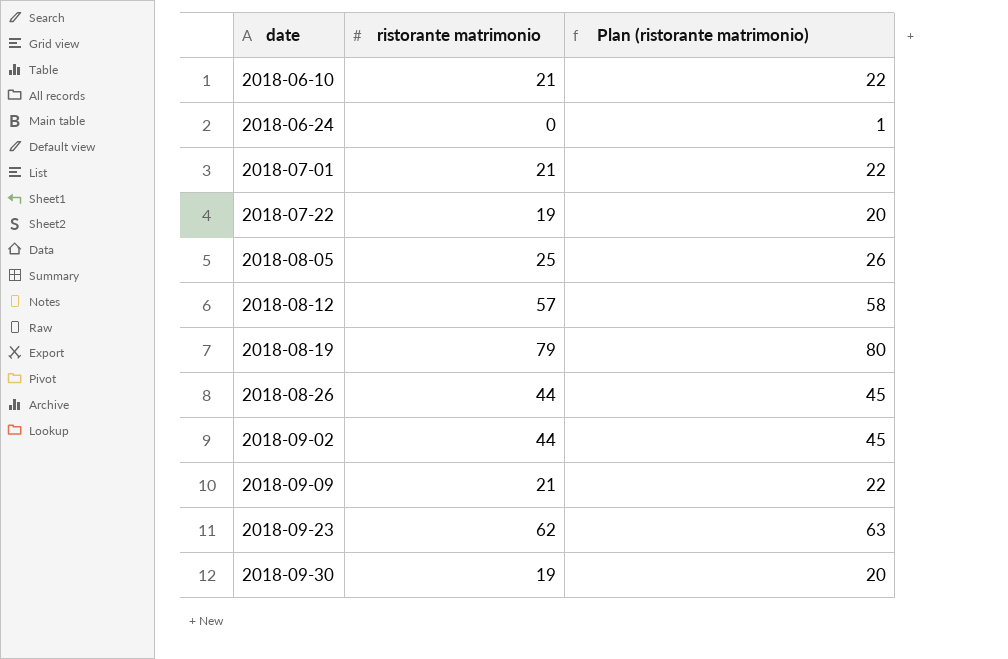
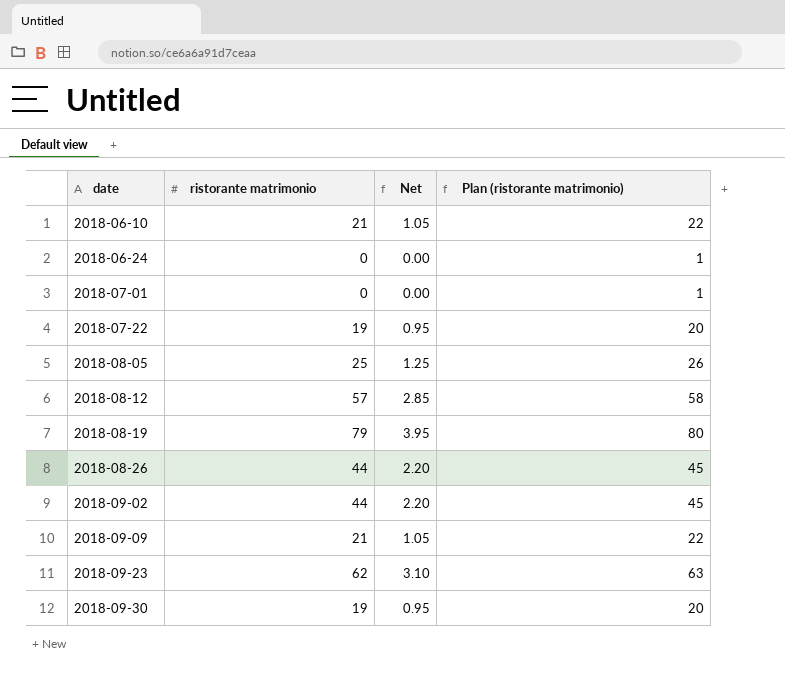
column Net | formula: none -> [ristorante matrimonio] * 0.05
2018-07-01 | ristorante matrimonio: 21 -> 0
2018-07-01 | Plan (ristorante matrimonio): 22 -> 1

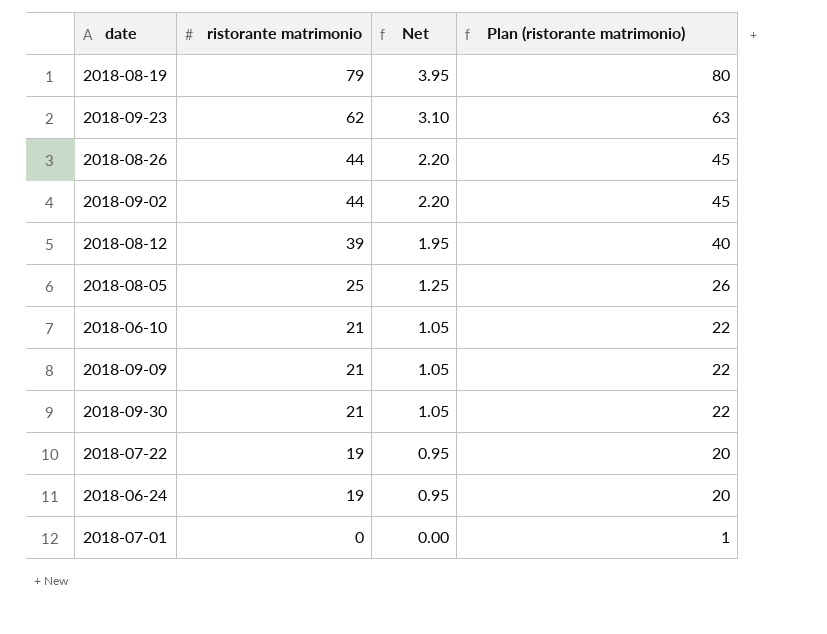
row order: date ascending -> ristorante matrimonio descending
2018-08-12 | ristorante matrimonio: 57 -> 39
2018-08-12 | Net: 2.85 -> 1.95
2018-08-12 | Plan (ristorante matrimonio): 58 -> 40
2018-09-30 | ristorante matrimonio: 19 -> 21
2018-09-30 | Net: 0.95 -> 1.05
2018-09-30 | Plan (ristorante matrimonio): 20 -> 22
2018-06-24 | ristorante matrimonio: 0 -> 19
2018-06-24 | Net: 0.00 -> 0.95
2018-06-24 | Plan (ristorante matrimonio): 1 -> 20

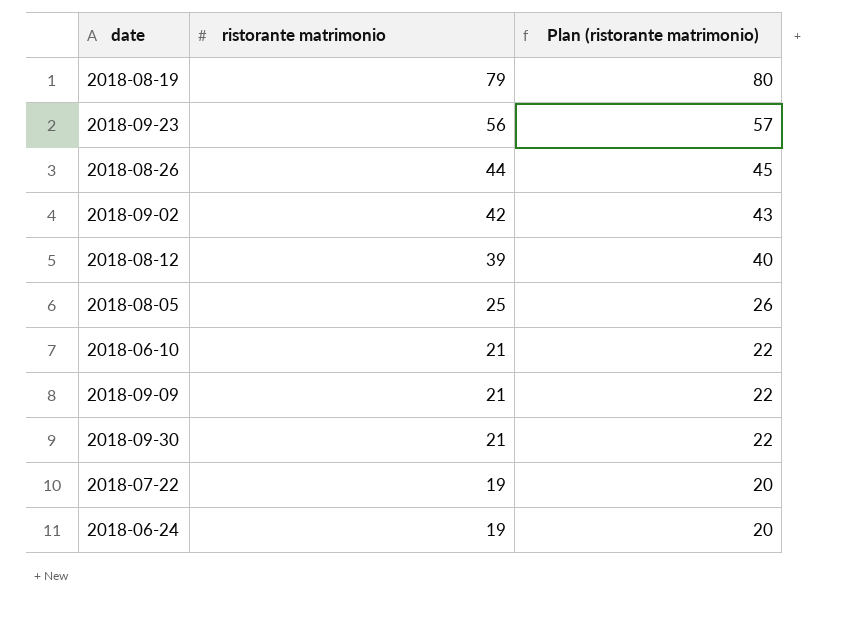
column Net | formula: [ristorante matrimonio] * 0.05 -> none
row 2018-07-01: 0 | 0.00 | 1 -> none
2018-09-23 | ristorante matrimonio: 62 -> 56
2018-09-23 | Plan (ristorante matrimonio): 63 -> 57
2018-09-02 | ristorante matrimonio: 44 -> 42
2018-09-02 | Plan (ristorante matrimonio): 45 -> 43

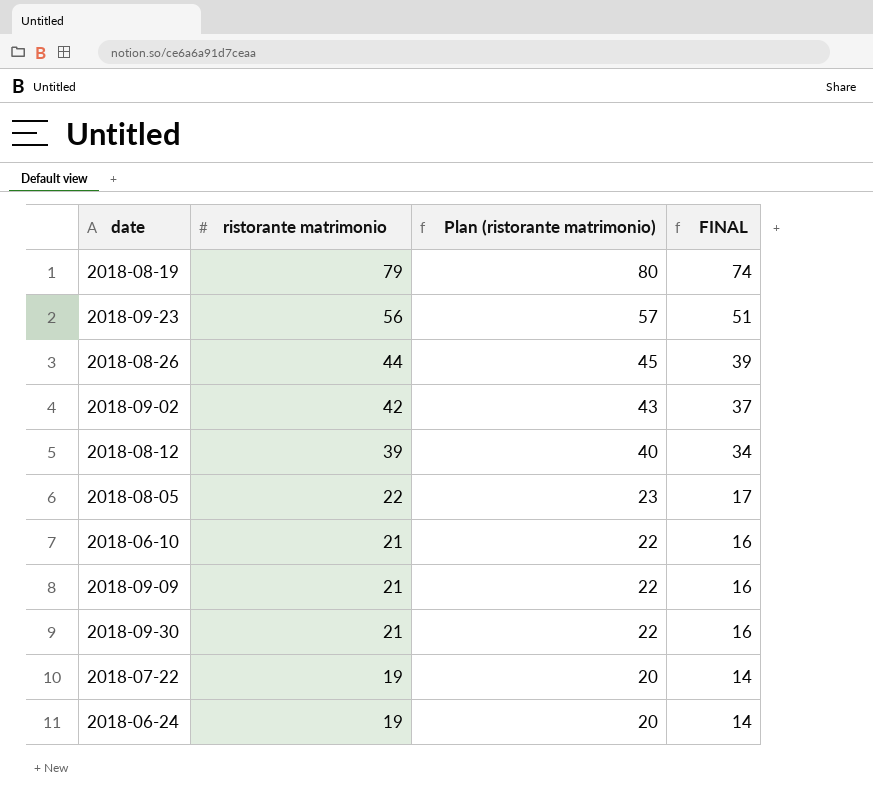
column FINAL | formula: none -> [ristorante matrimonio] - 5
2018-08-05 | ristorante matrimonio: 25 -> 22
2018-08-05 | Plan (ristorante matrimonio): 26 -> 23

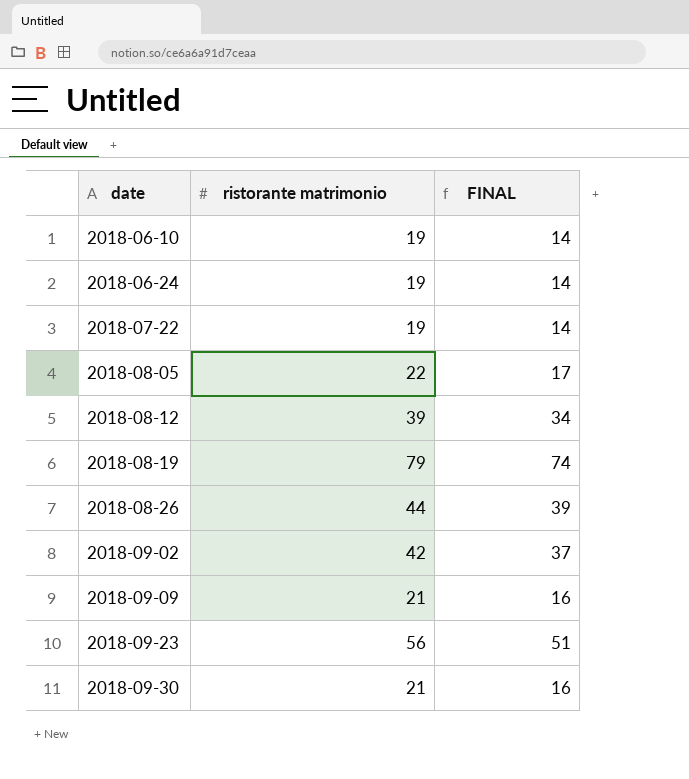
row order: ristorante matrimonio descending -> date ascending
column Plan (ristorante matrimonio) | formula: [ristorante matrimonio] + 1 -> none
2018-06-10 | ristorante matrimonio: 21 -> 19
2018-06-10 | FINAL: 16 -> 14

